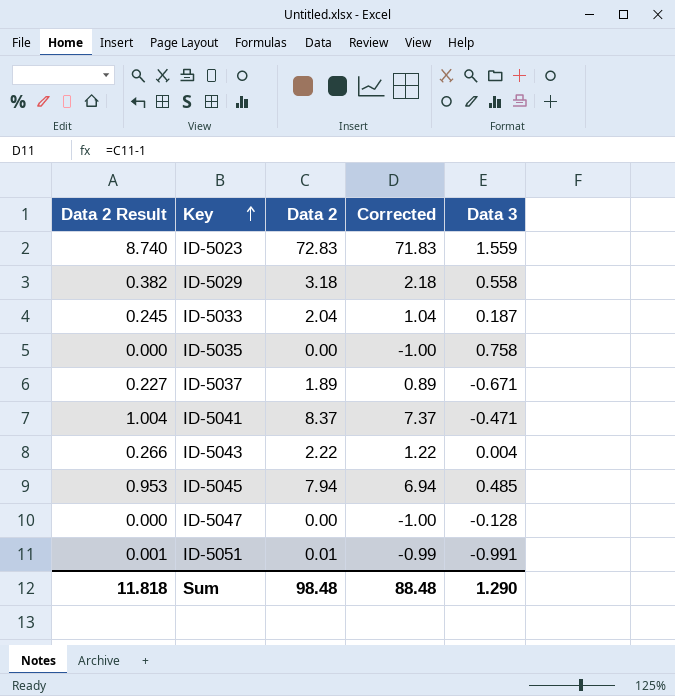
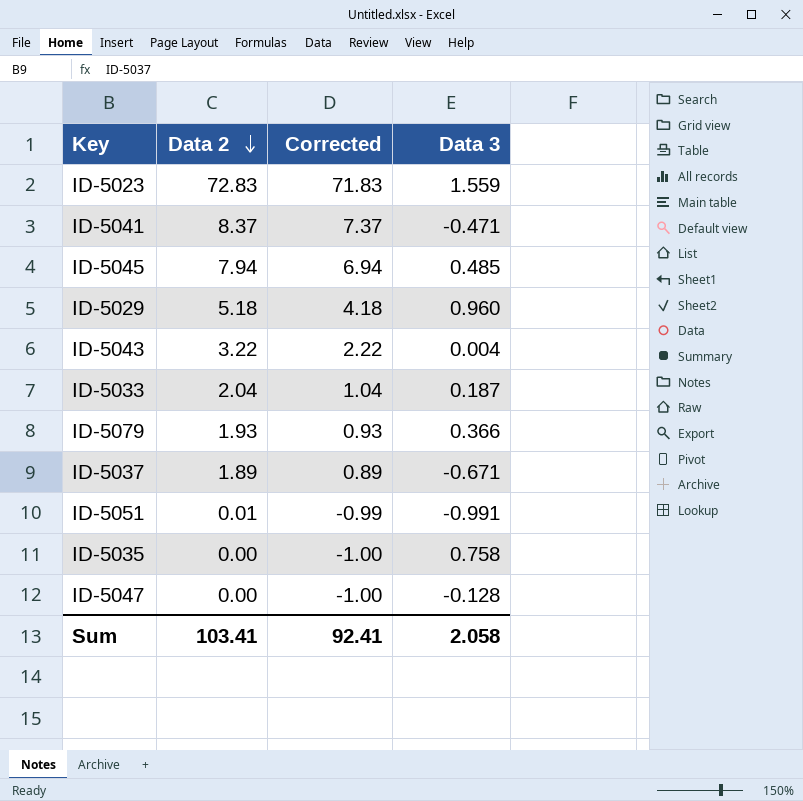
row order: Key ascending -> Data 2 descending
column Data 2 Result | formula: [Data 2] * 0.12 -> none
ID-5029 | Data 2: 3.18 -> 5.18
ID-5029 | Corrected: 2.18 -> 4.18
ID-5029 | Data 3: 0.558 -> 0.960
ID-5043 | Data 2: 2.22 -> 3.22
ID-5043 | Corrected: 1.22 -> 2.22
row ID-5079: none -> 1.93 | 0.93 | 0.366
Sum | Data 2: 98.48 -> 103.41
Sum | Corrected: 88.48 -> 92.41
Sum | Data 3: 1.290 -> 2.058

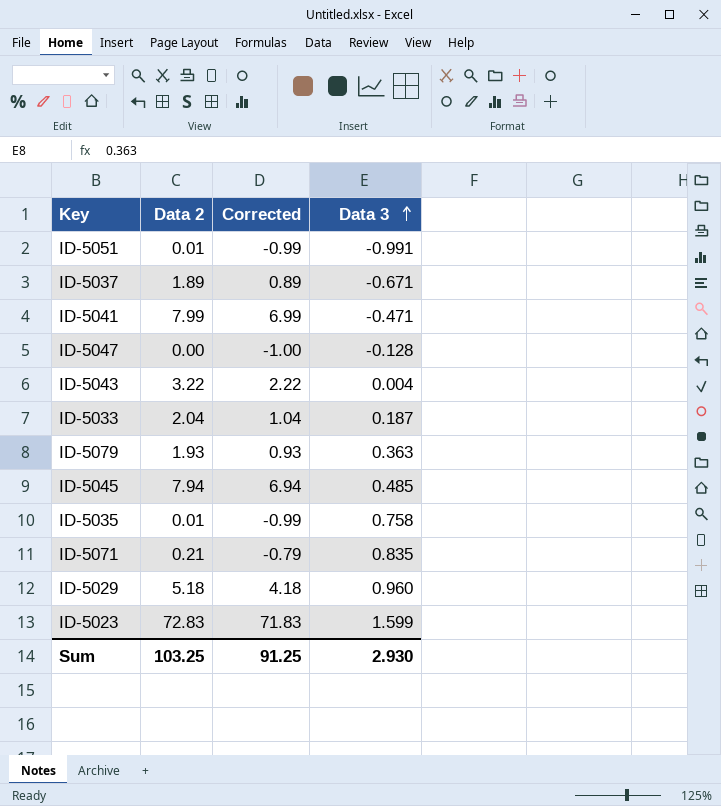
row order: Data 2 descending -> Data 3 ascending
ID-5041 | Data 2: 8.37 -> 7.99
ID-5041 | Corrected: 7.37 -> 6.99
ID-5079 | Data 3: 0.366 -> 0.363
ID-5035 | Data 2: 0.00 -> 0.01
ID-5035 | Corrected: -1.00 -> -0.99
row ID-5071: none -> 0.21 | -0.79 | 0.835
ID-5023 | Data 3: 1.559 -> 1.599
Sum | Data 2: 103.41 -> 103.25
Sum | Corrected: 92.41 -> 91.25
Sum | Data 3: 2.058 -> 2.930

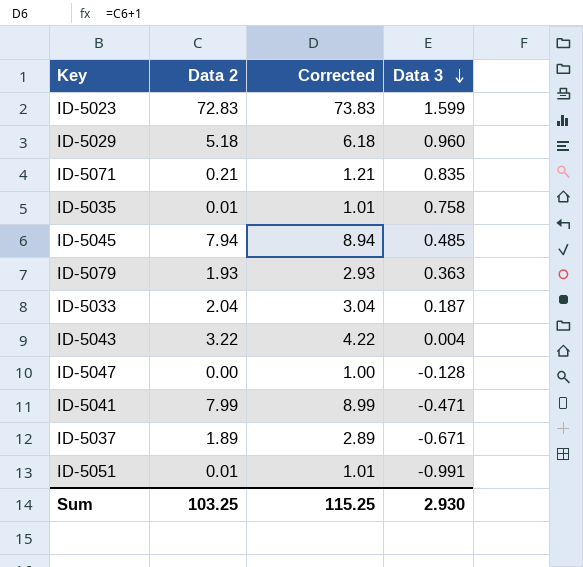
row order: Data 3 ascending -> Data 3 descending
column Corrected | formula: [Data 2] - 1 -> [Data 2] + 1
Sum | Corrected: 91.25 -> 115.25

